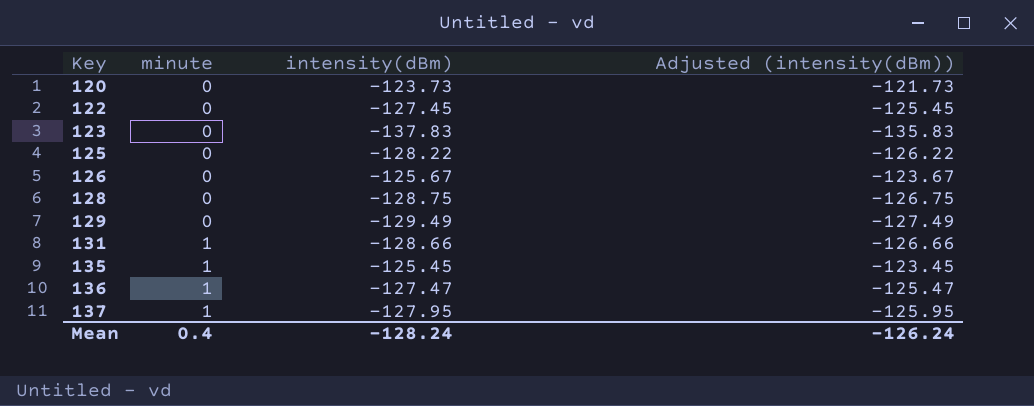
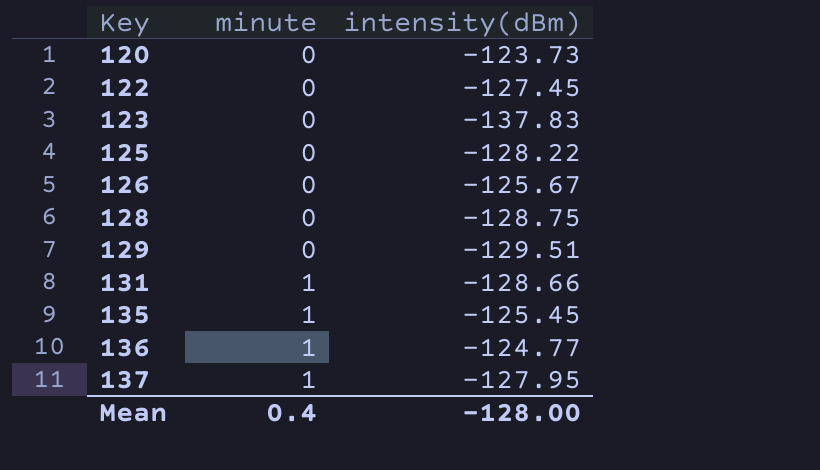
column Adjusted (intensity(dBm)) | formula: [intensity(dBm)] + 2 -> none
129 | intensity(dBm): -129.49 -> -129.51
136 | intensity(dBm): -127.47 -> -124.77
Mean | intensity(dBm): -128.24 -> -128.00

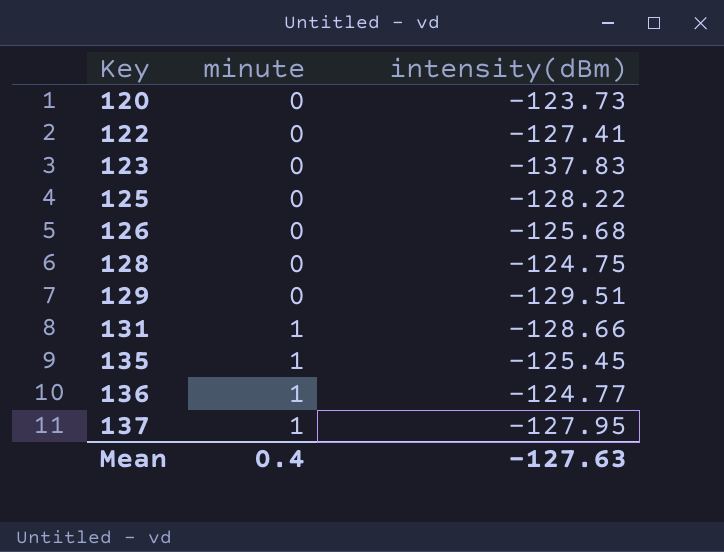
122 | intensity(dBm): -127.45 -> -127.41
126 | intensity(dBm): -125.67 -> -125.68
128 | intensity(dBm): -128.75 -> -124.75
Mean | intensity(dBm): -128.00 -> -127.63

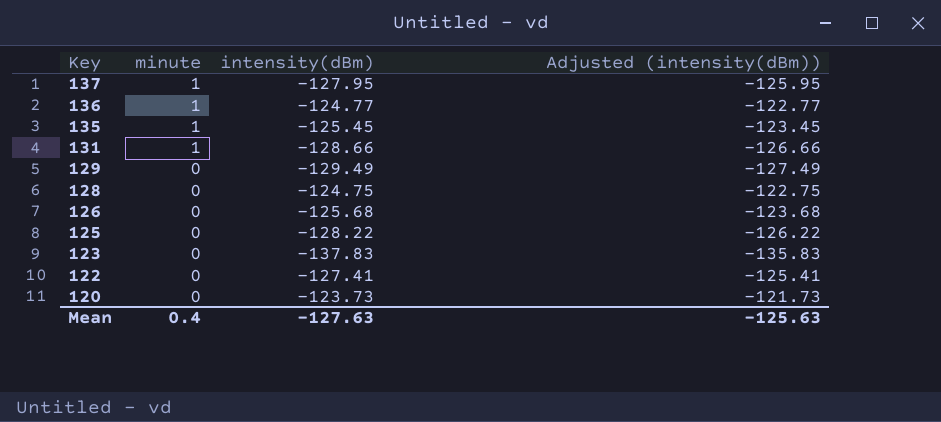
row order: Key ascending -> Key descending
column Adjusted (intensity(dBm)) | formula: none -> [intensity(dBm)] + 2
129 | intensity(dBm): -129.51 -> -129.49

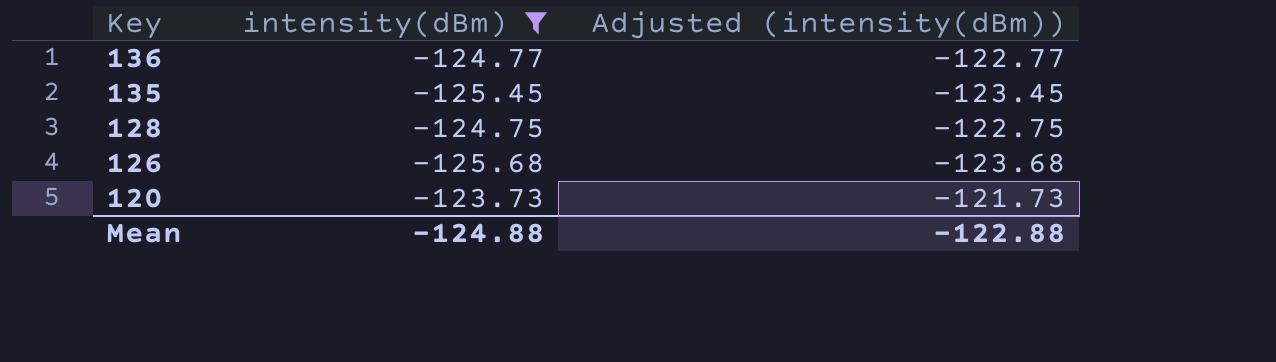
filter: none -> intensity(dBm) >= -125.68
column minute | position: 2 -> none
Mean | intensity(dBm): -127.63 -> -124.88
Mean | Adjusted (intensity(dBm)): -125.63 -> -122.88

